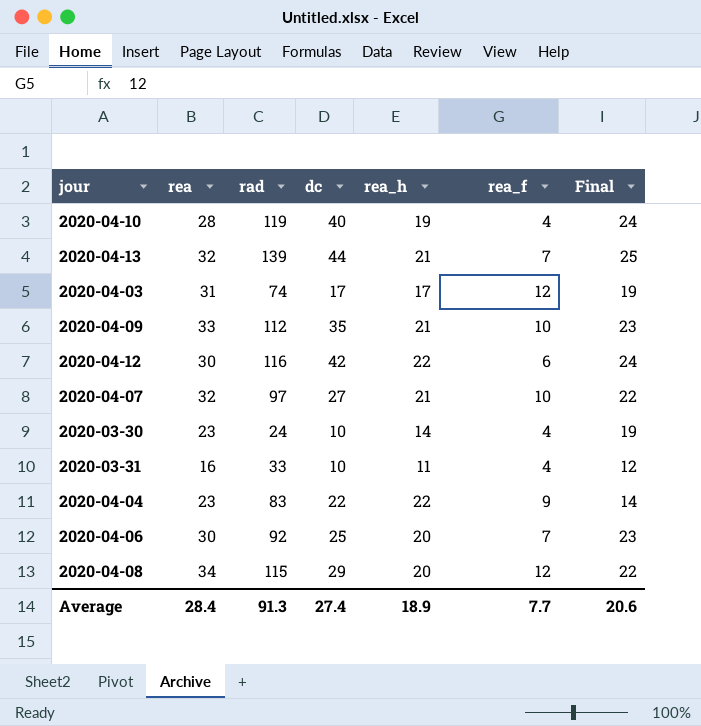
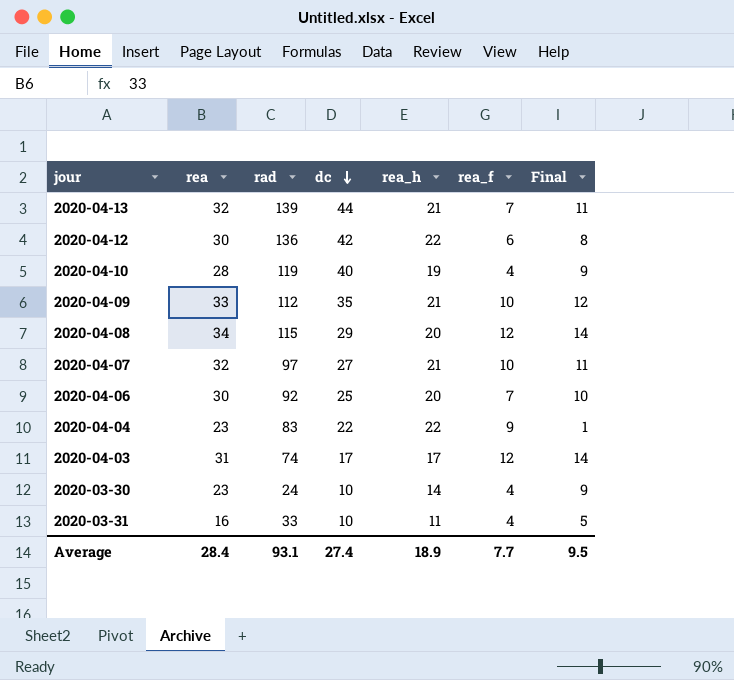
row order: none -> dc descending
column Final | formula: [rea] - [rea_f] -> [rea] - [rea_h]
2020-04-12 | rad: 116 -> 136
Average | rad: 91.3 -> 93.1
Average | Final: 20.6 -> 9.5

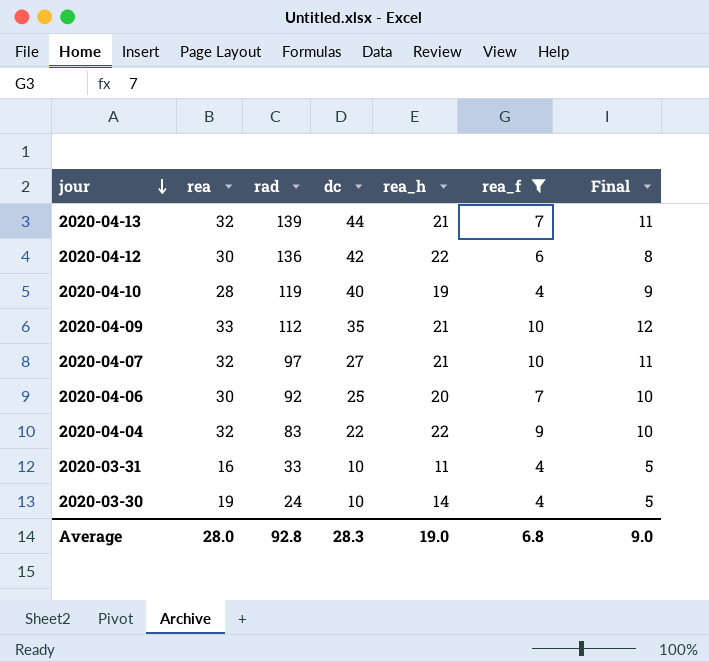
filter: none -> rea_f != 12
row order: dc descending -> jour descending
2020-04-04 | rea: 23 -> 32
2020-04-04 | Final: 1 -> 10
2020-03-30 | rea: 23 -> 19
2020-03-30 | Final: 9 -> 5
Average | rea: 28.4 -> 28.0
Average | rad: 93.1 -> 92.8
Average | dc: 27.4 -> 28.3
Average | rea_h: 18.9 -> 19.0
Average | rea_f: 7.7 -> 6.8
Average | Final: 9.5 -> 9.0

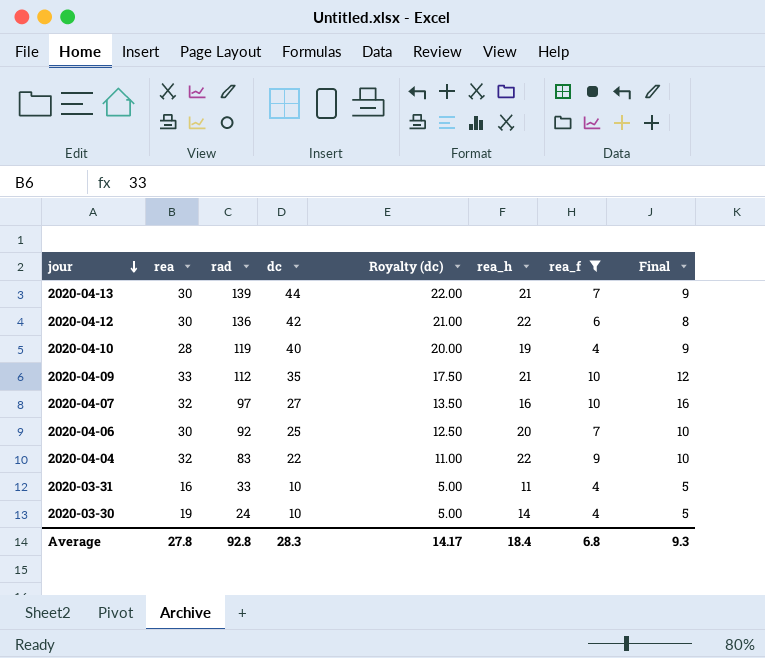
column Royalty (dc) | formula: none -> [dc] * 0.5
2020-04-13 | rea: 32 -> 30
2020-04-13 | Final: 11 -> 9
2020-04-07 | rea_h: 21 -> 16
2020-04-07 | Final: 11 -> 16
Average | rea: 28.0 -> 27.8
Average | rea_h: 19.0 -> 18.4
Average | Final: 9.0 -> 9.3

